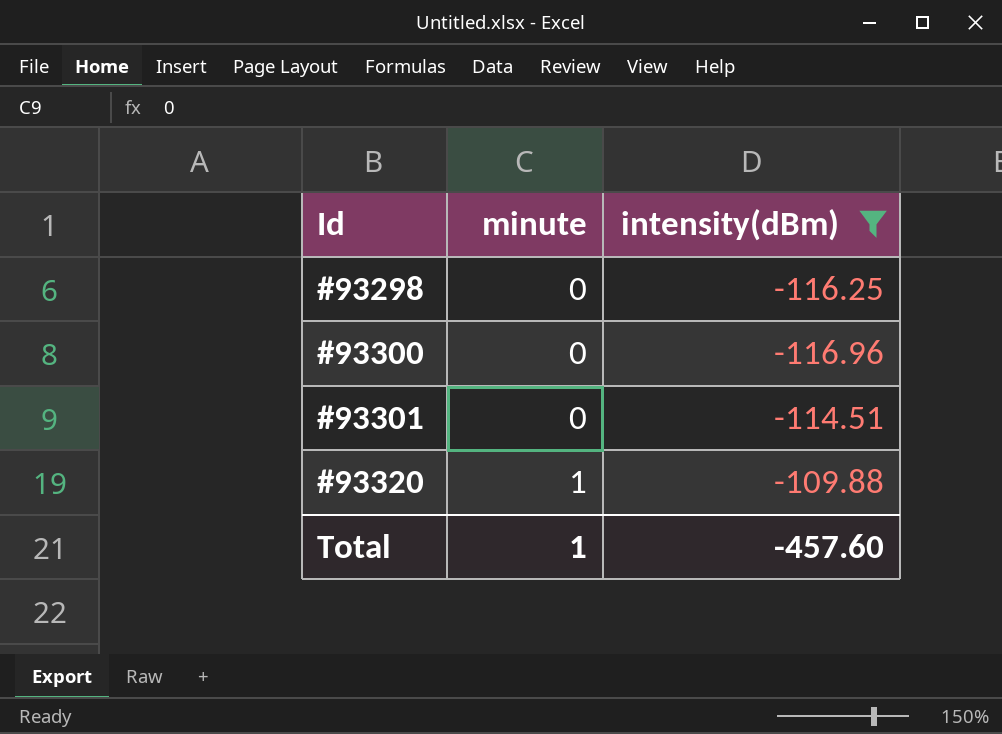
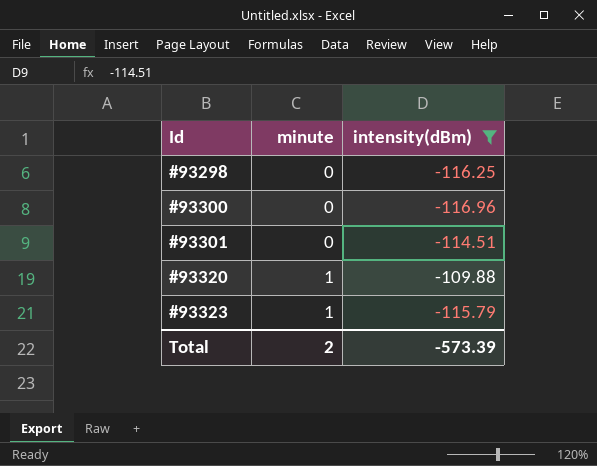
row #93323: none -> 1 | -115.79
Total | minute: 1 -> 2
Total | intensity(dBm): -457.60 -> -573.39

